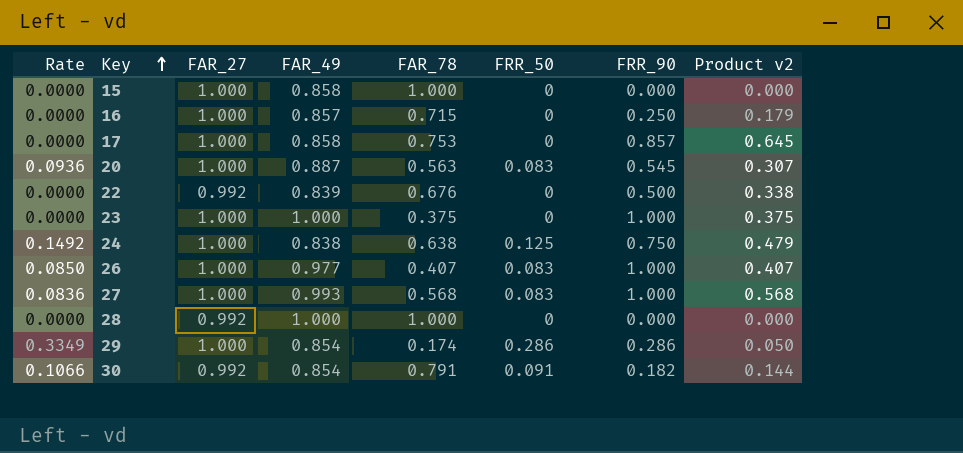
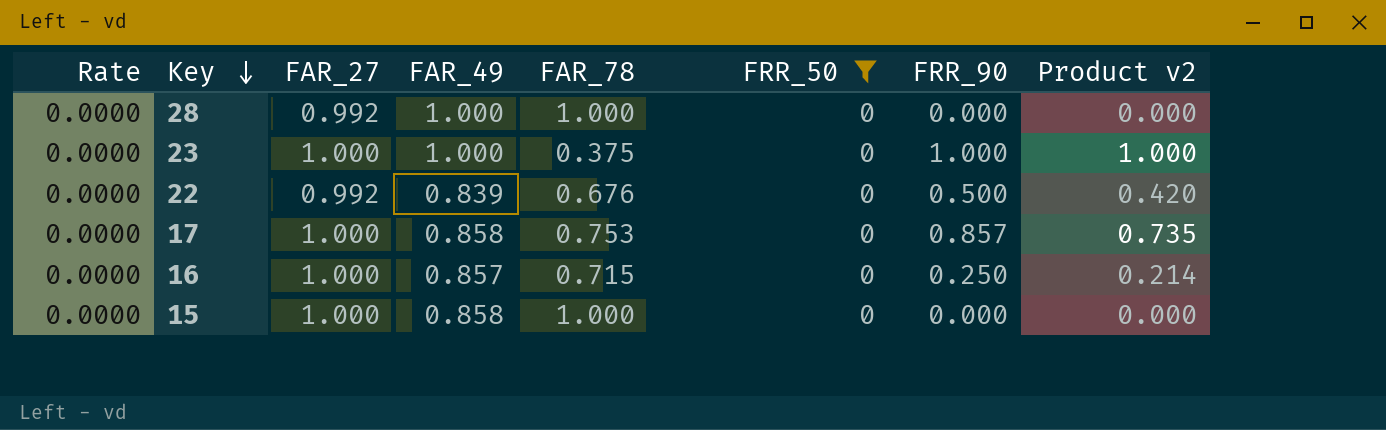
filter: none -> FRR_50 = 0
row order: Key ascending -> Key descending
column Product v2 | formula: [FAR_78] * [FRR_90] -> [FAR_49] * [FRR_90]

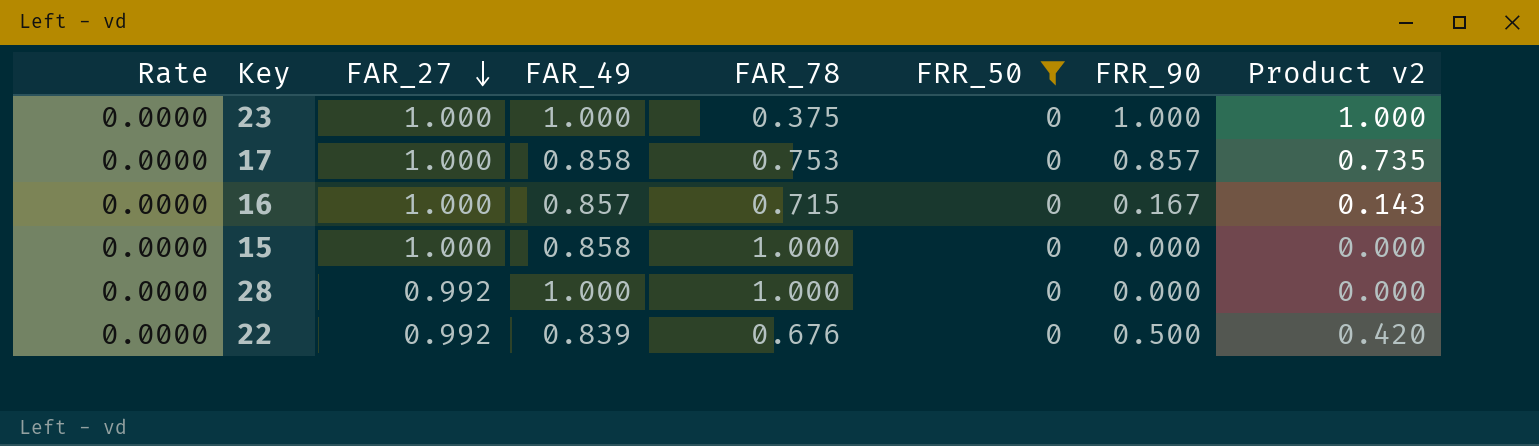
row order: Key descending -> FAR_27 descending
16 | FRR_90: 0.250 -> 0.167
16 | Product v2: 0.214 -> 0.143

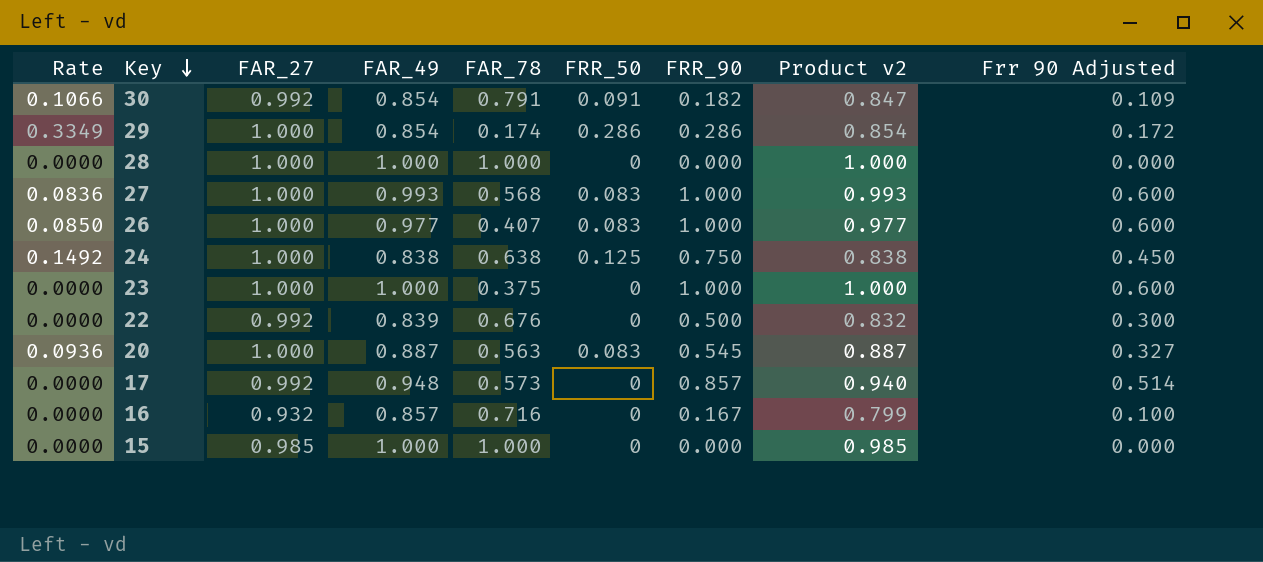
filter: FRR_50 = 0 -> none
row order: FAR_27 descending -> Key descending
column Product v2 | formula: [FAR_49] * [FRR_90] -> [FAR_27] * [FAR_49]
column Frr 90 Adjusted | formula: none -> [FRR_90] * 0.6
28 | FAR_27: 0.992 -> 1.000
17 | FAR_27: 1.000 -> 0.992
17 | FAR_49: 0.858 -> 0.948
17 | FAR_78: 0.753 -> 0.573
16 | FAR_27: 1.000 -> 0.932
16 | FAR_78: 0.715 -> 0.716
15 | FAR_27: 1.000 -> 0.985
15 | FAR_49: 0.858 -> 1.000

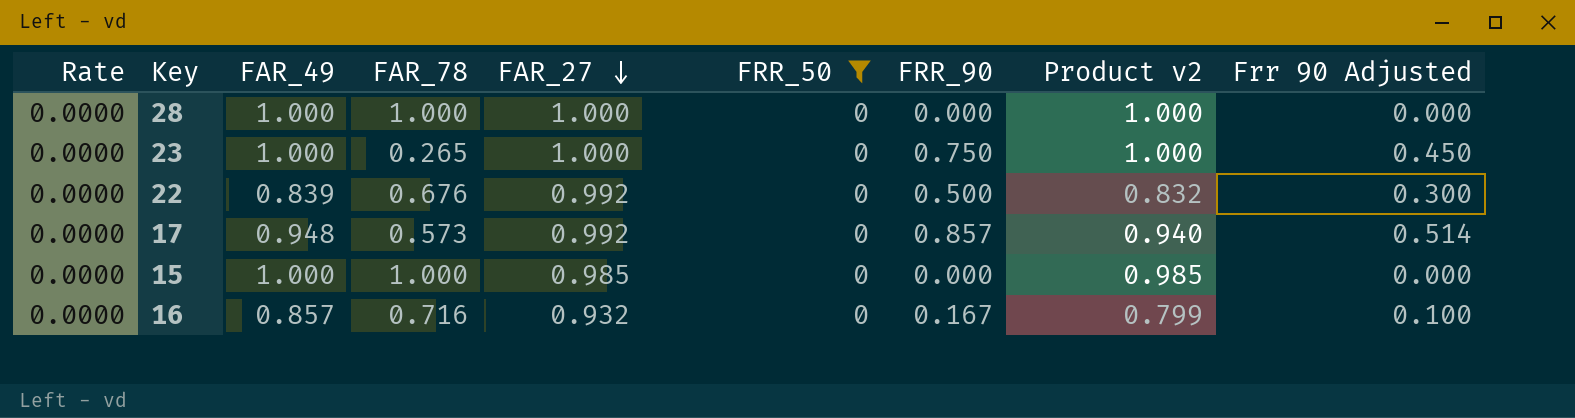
filter: none -> FRR_50 = 0
row order: Key descending -> FAR_27 descending
column FAR_27 | position: 3 -> 5
23 | FAR_78: 0.375 -> 0.265
23 | FRR_90: 1.000 -> 0.750
23 | Frr 90 Adjusted: 0.600 -> 0.450

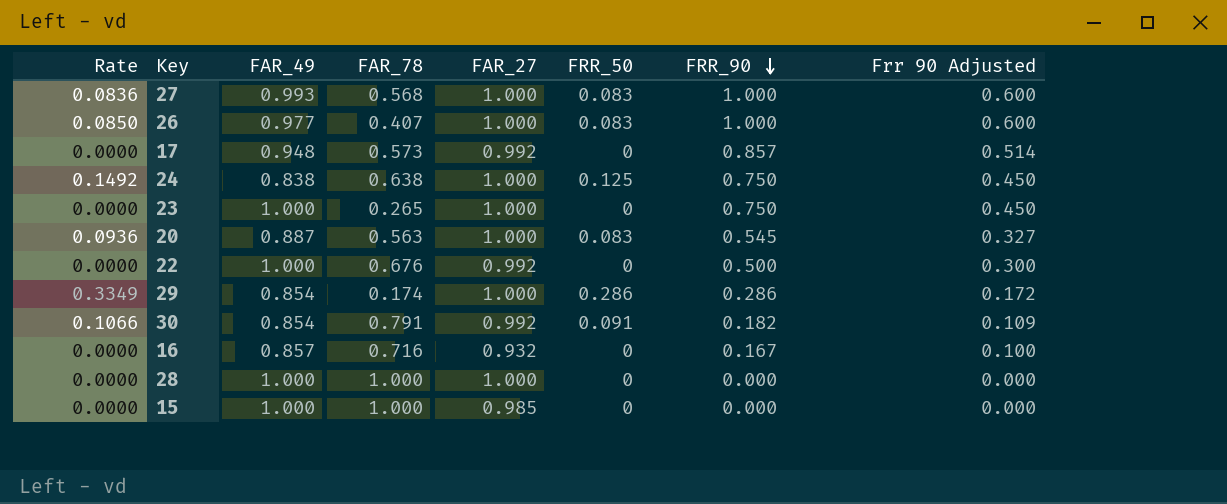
filter: FRR_50 = 0 -> none
row order: FAR_27 descending -> FRR_90 descending
column Product v2 | formula: [FAR_49] * [FAR_27] -> none
22 | FAR_49: 0.839 -> 1.000

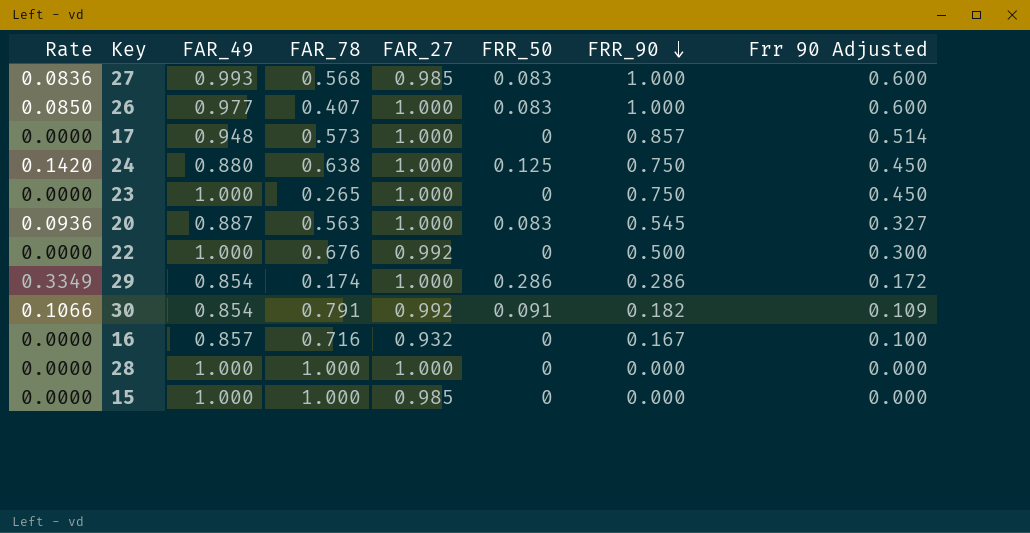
27 | FAR_27: 1.000 -> 0.985
17 | FAR_27: 0.992 -> 1.000
24 | Rate: 0.1492 -> 0.1420
24 | FAR_49: 0.838 -> 0.880

